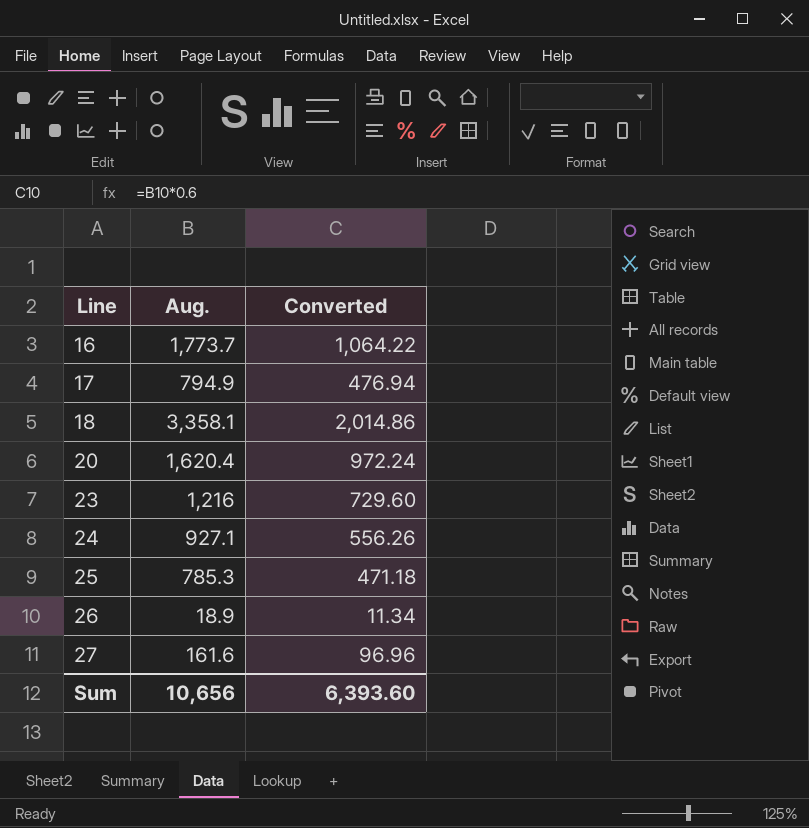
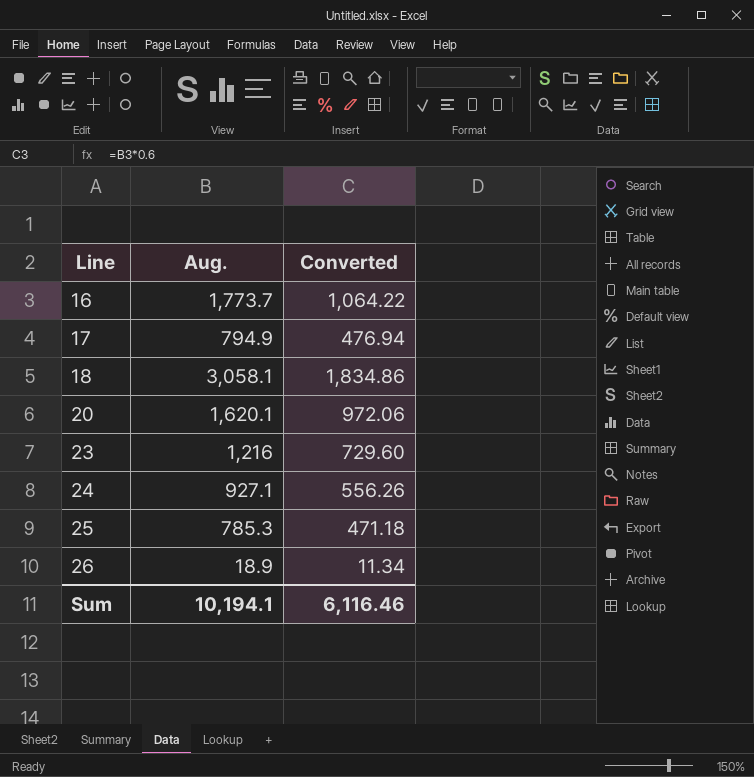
row 27: 161.6 | 96.96 -> none
18 | Aug.: 3,358.1 -> 3,058.1
18 | Converted: 2,014.86 -> 1,834.86
20 | Aug.: 1,620.4 -> 1,620.1
20 | Converted: 972.24 -> 972.06
Sum | Aug.: 10,656 -> 10,194.1
Sum | Converted: 6,393.60 -> 6,116.46

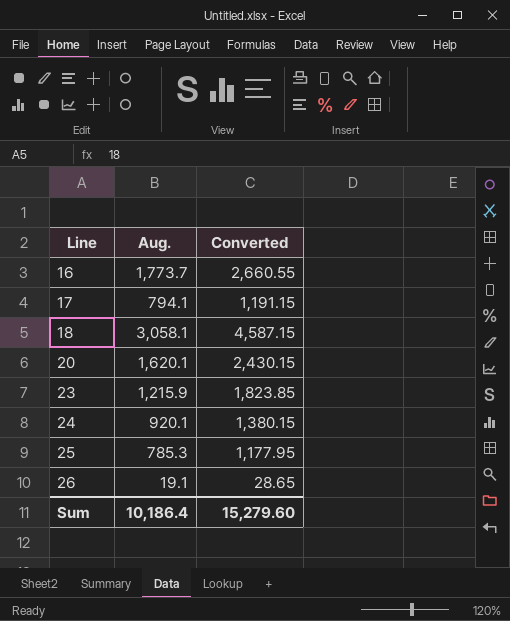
column Converted | formula: [Aug.] * 0.6 -> [Aug.] * 1.5
17 | Aug.: 794.9 -> 794.1
23 | Aug.: 1,216 -> 1,215.9
24 | Aug.: 927.1 -> 920.1
26 | Aug.: 18.9 -> 19.1
Sum | Aug.: 10,194.1 -> 10,186.4
Sum | Converted: 6,116.46 -> 15,279.60

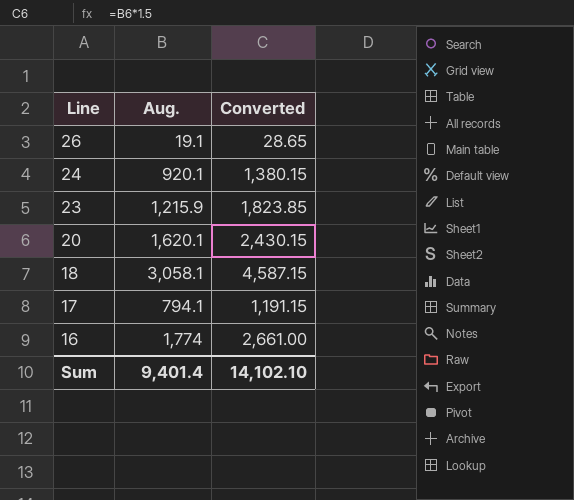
row order: Line ascending -> Line descending
row 25: 785.3 | 1,177.95 -> none
16 | Aug.: 1,773.7 -> 1,774
16 | Converted: 2,660.55 -> 2,661.00
Sum | Aug.: 10,186.4 -> 9,401.4
Sum | Converted: 15,279.60 -> 14,102.10

